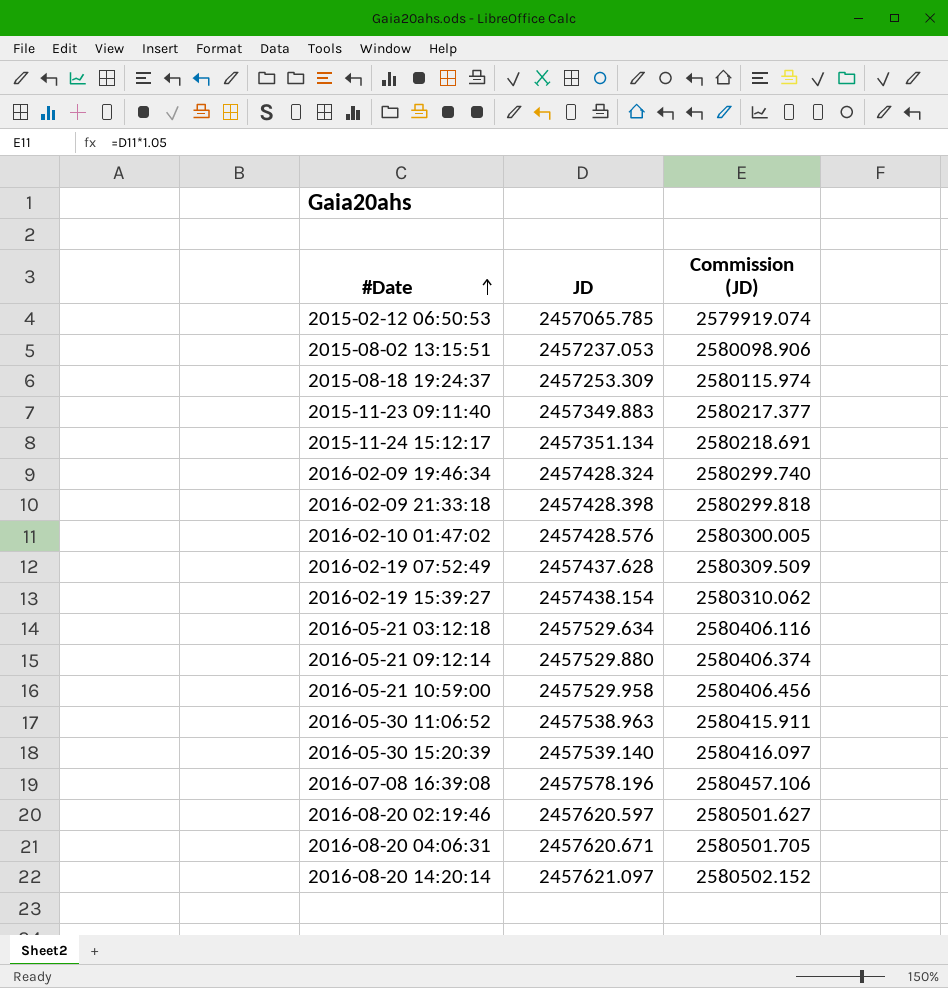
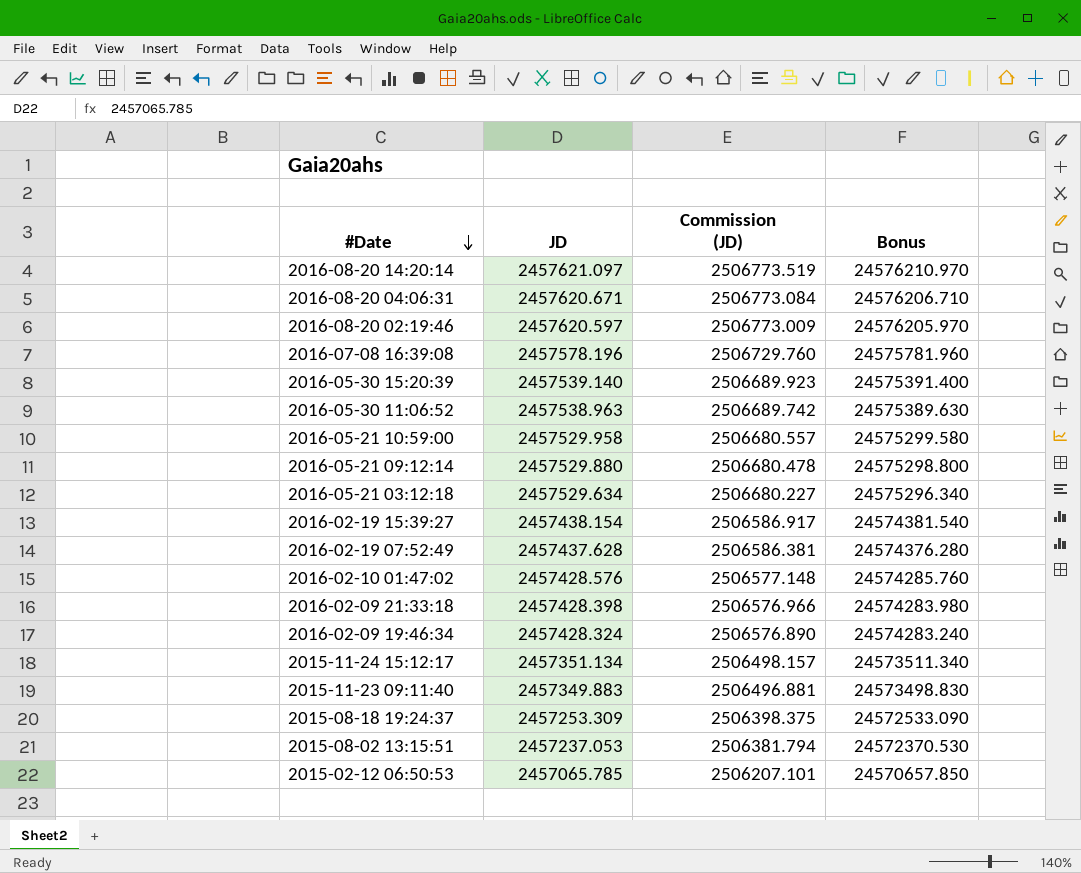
row order: #Date ascending -> #Date descending
column Commission (JD) | formula: [JD] * 1.05 -> [JD] * 1.02
column Bonus | formula: none -> [JD] * 10

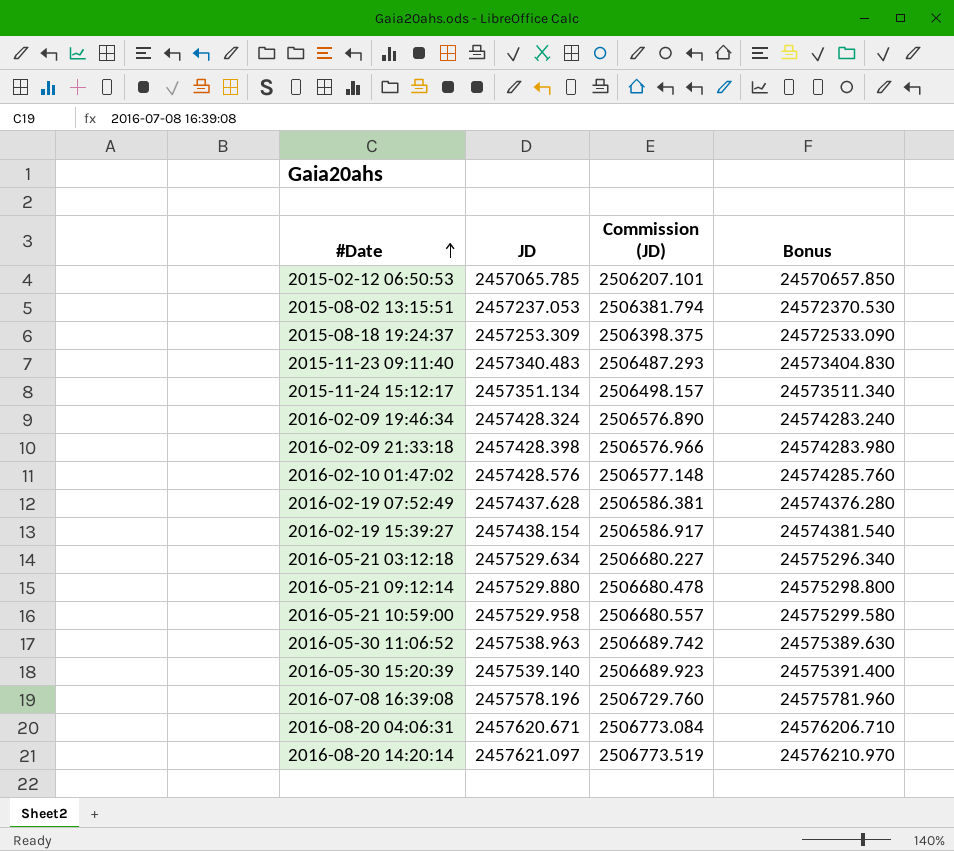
row order: #Date descending -> #Date ascending
row 2016-08-20 02:19:46: 2457620.597 | 2506773.009 | 24576205.970 -> none
2015-11-23 09:11:40 | JD: 2457349.883 -> 2457340.483
2015-11-23 09:11:40 | Commission (JD): 2506496.881 -> 2506487.293
2015-11-23 09:11:40 | Bonus: 24573498.830 -> 24573404.830

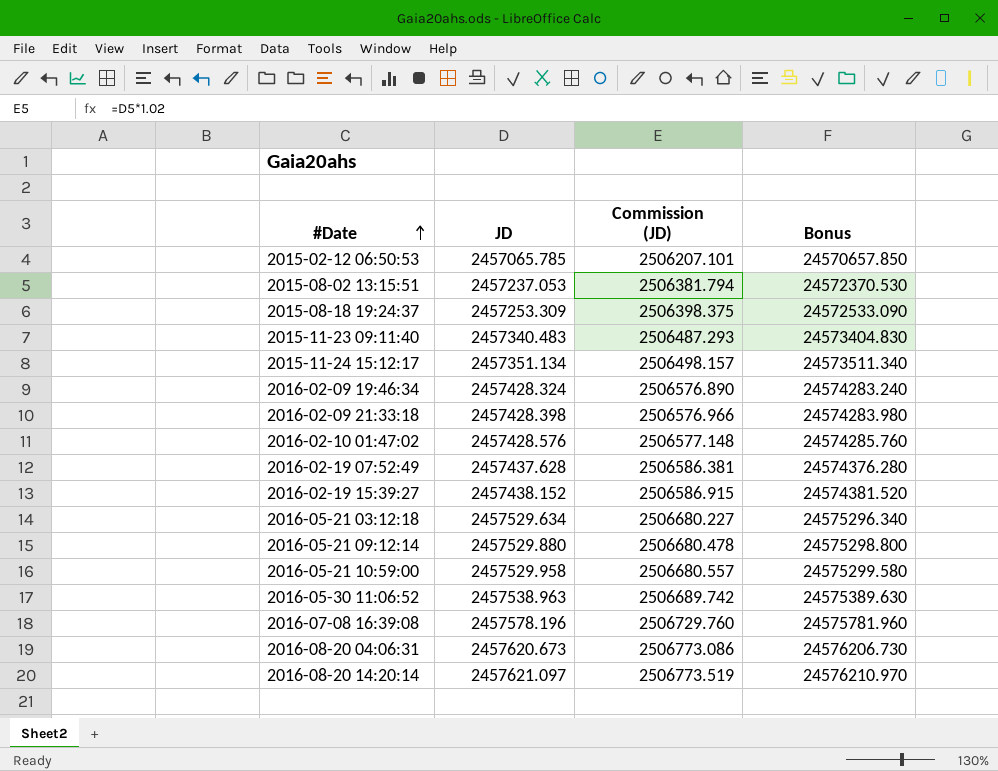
row 2016-05-30 15:20:39: 2457539.140 | 2506689.923 | 24575391.400 -> none
2016-02-19 15:39:27 | JD: 2457438.154 -> 2457438.152
2016-02-19 15:39:27 | Commission (JD): 2506586.917 -> 2506586.915
2016-02-19 15:39:27 | Bonus: 24574381.540 -> 24574381.520
2016-08-20 04:06:31 | JD: 2457620.671 -> 2457620.673
2016-08-20 04:06:31 | Commission (JD): 2506773.084 -> 2506773.086
2016-08-20 04:06:31 | Bonus: 24576206.710 -> 24576206.730

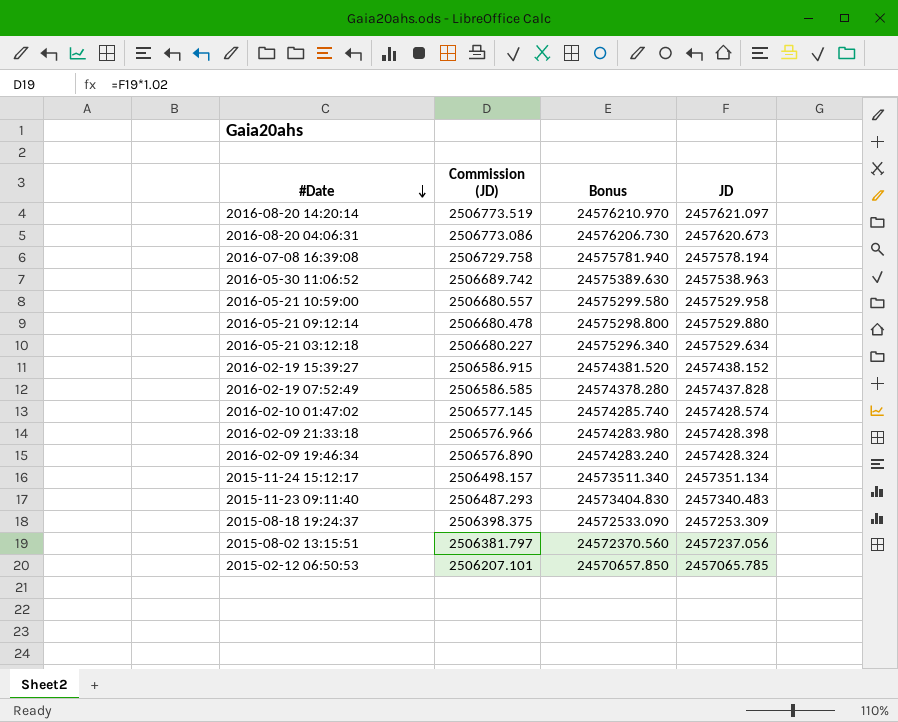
row order: #Date ascending -> #Date descending
column JD | position: 2 -> 4
2016-07-08 16:39:08 | Commission (JD): 2506729.760 -> 2506729.758
2016-07-08 16:39:08 | Bonus: 24575781.960 -> 24575781.940
2016-07-08 16:39:08 | JD: 2457578.196 -> 2457578.194
2016-02-19 07:52:49 | Commission (JD): 2506586.381 -> 2506586.585
2016-02-19 07:52:49 | Bonus: 24574376.280 -> 24574378.280
2016-02-19 07:52:49 | JD: 2457437.628 -> 2457437.828
2016-02-10 01:47:02 | Commission (JD): 2506577.148 -> 2506577.145
2016-02-10 01:47:02 | Bonus: 24574285.760 -> 24574285.740
2016-02-10 01:47:02 | JD: 2457428.576 -> 2457428.574
2015-08-02 13:15:51 | Commission (JD): 2506381.794 -> 2506381.797
2015-08-02 13:15:51 | Bonus: 24572370.530 -> 24572370.560
2015-08-02 13:15:51 | JD: 2457237.053 -> 2457237.056

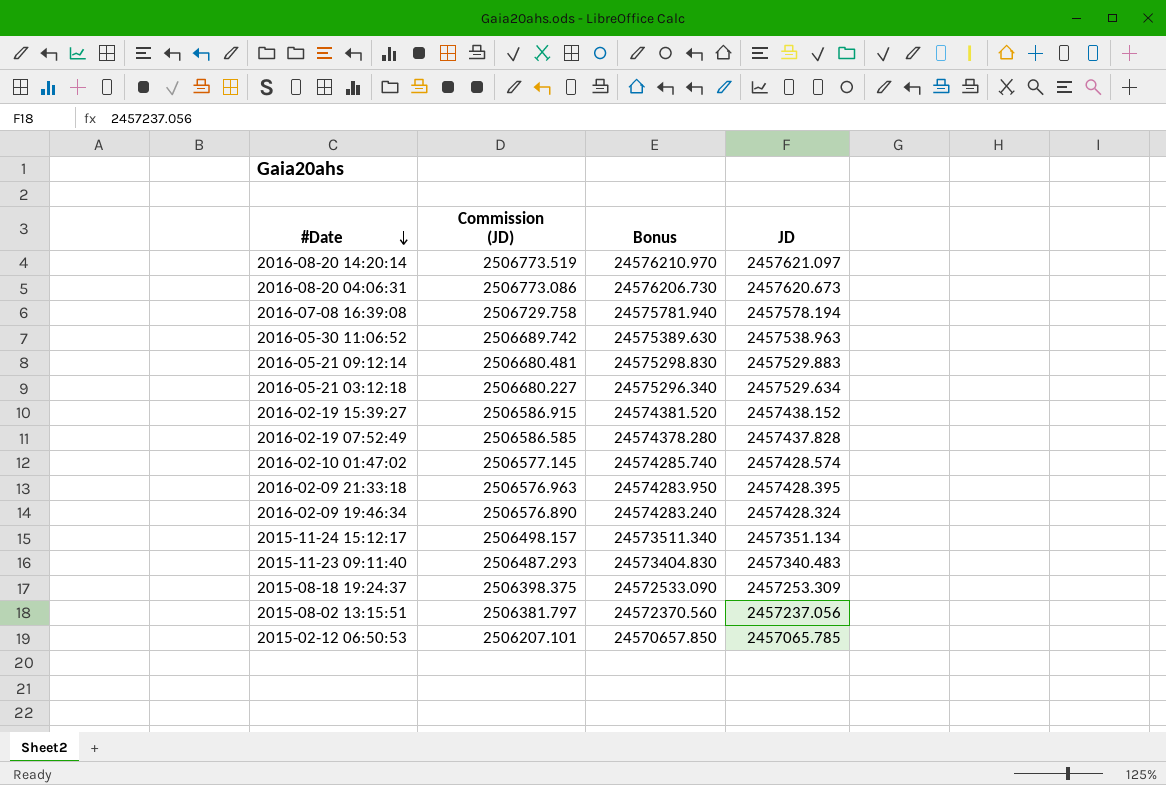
row 2016-05-21 10:59:00: 2506680.557 | 24575299.580 | 2457529.958 -> none
2016-05-21 09:12:14 | Commission (JD): 2506680.478 -> 2506680.481
2016-05-21 09:12:14 | Bonus: 24575298.800 -> 24575298.830
2016-05-21 09:12:14 | JD: 2457529.880 -> 2457529.883
2016-02-09 21:33:18 | Commission (JD): 2506576.966 -> 2506576.963
2016-02-09 21:33:18 | Bonus: 24574283.980 -> 24574283.950
2016-02-09 21:33:18 | JD: 2457428.398 -> 2457428.395

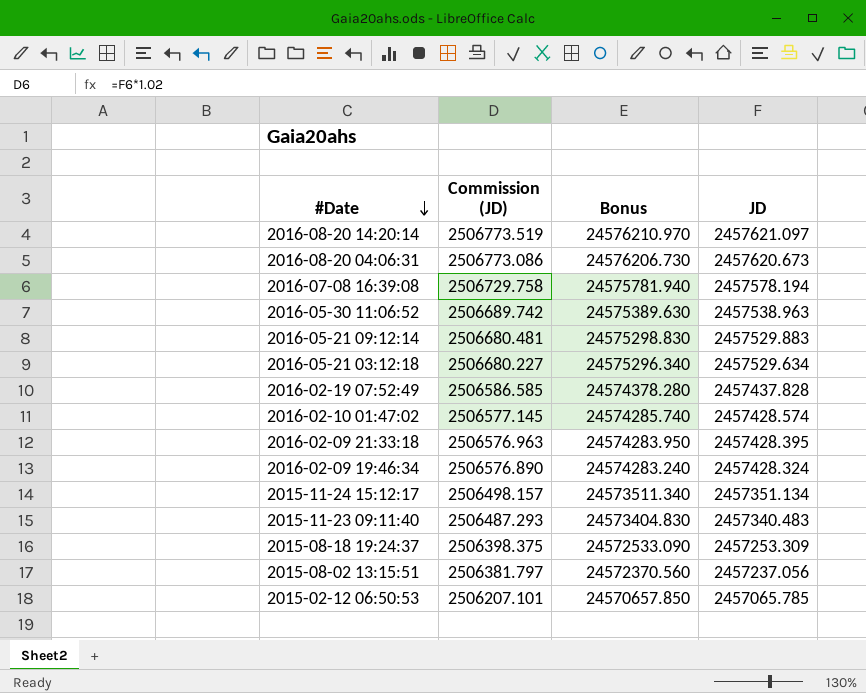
row 2016-02-19 15:39:27: 2506586.915 | 24574381.520 | 2457438.152 -> none

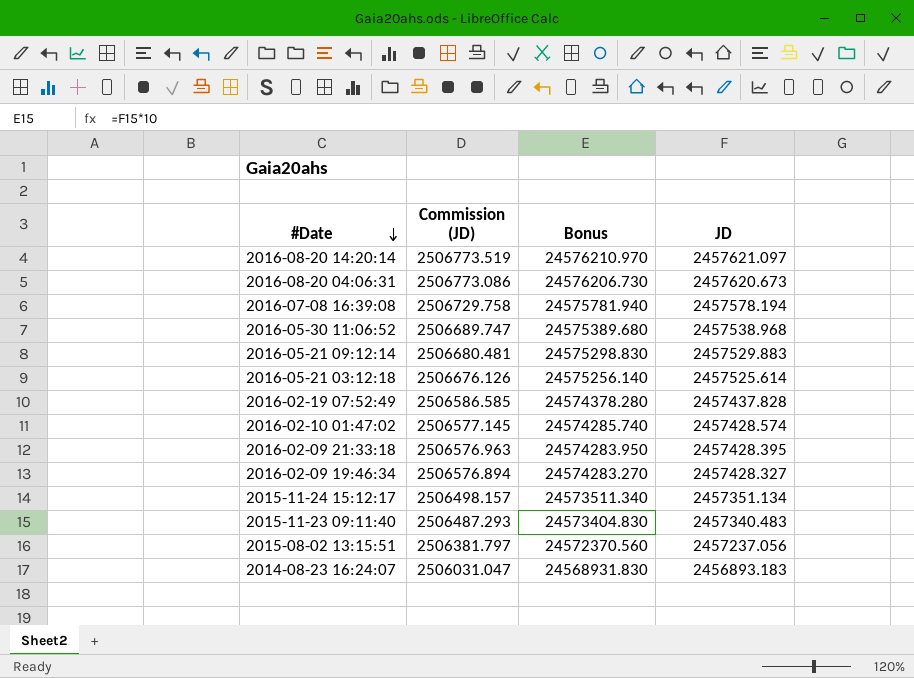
row 2015-08-18 19:24:37: 2506398.375 | 24572533.090 | 2457253.309 -> none
row 2015-02-12 06:50:53: 2506207.101 | 24570657.850 | 2457065.785 -> none
2016-05-30 11:06:52 | Commission (JD): 2506689.742 -> 2506689.747
2016-05-30 11:06:52 | Bonus: 24575389.630 -> 24575389.680
2016-05-30 11:06:52 | JD: 2457538.963 -> 2457538.968
2016-05-21 03:12:18 | Commission (JD): 2506680.227 -> 2506676.126
2016-05-21 03:12:18 | Bonus: 24575296.340 -> 24575256.140
2016-05-21 03:12:18 | JD: 2457529.634 -> 2457525.614
2016-02-09 19:46:34 | Commission (JD): 2506576.890 -> 2506576.894
2016-02-09 19:46:34 | Bonus: 24574283.240 -> 24574283.270
2016-02-09 19:46:34 | JD: 2457428.324 -> 2457428.327
row 2014-08-23 16:24:07: none -> 2506031.047 | 24568931.830 | 2456893.183

